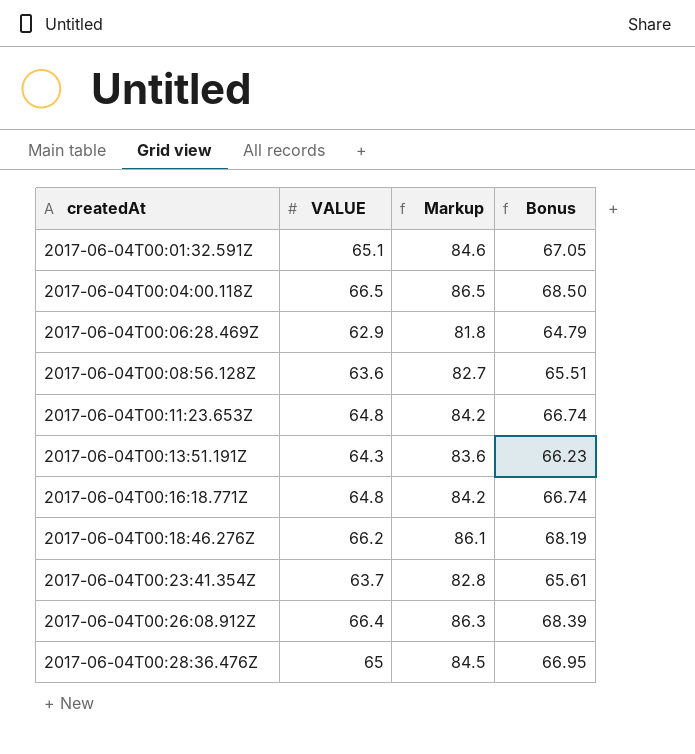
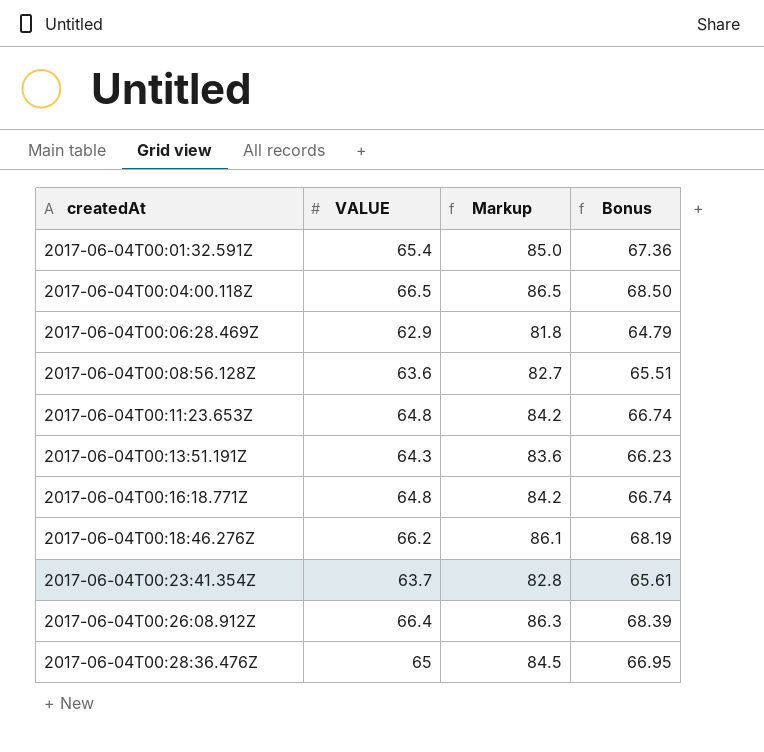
2017-06-04T00:01:32.591Z | VALUE: 65.1 -> 65.4
2017-06-04T00:01:32.591Z | Markup: 84.6 -> 85.0
2017-06-04T00:01:32.591Z | Bonus: 67.05 -> 67.36

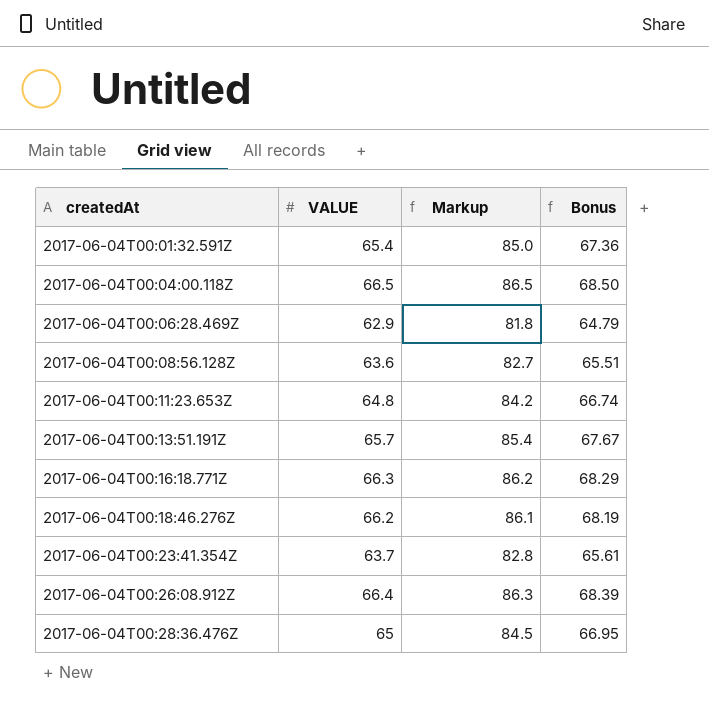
2017-06-04T00:13:51.191Z | VALUE: 64.3 -> 65.7
2017-06-04T00:13:51.191Z | Markup: 83.6 -> 85.4
2017-06-04T00:13:51.191Z | Bonus: 66.23 -> 67.67
2017-06-04T00:16:18.771Z | VALUE: 64.8 -> 66.3
2017-06-04T00:16:18.771Z | Markup: 84.2 -> 86.2
2017-06-04T00:16:18.771Z | Bonus: 66.74 -> 68.29

